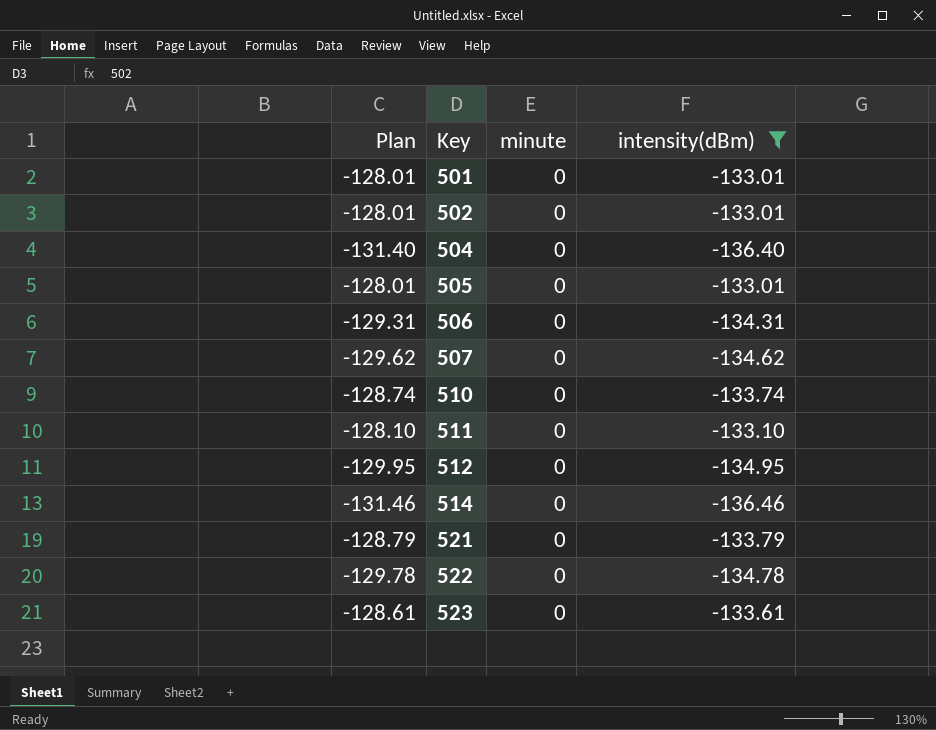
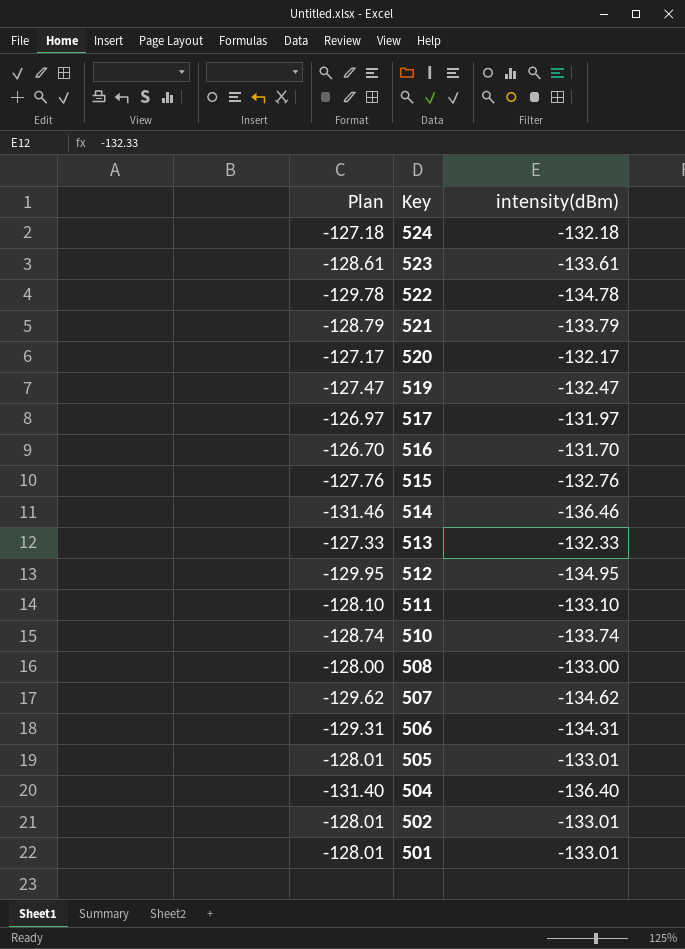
filter: intensity(dBm) <= -133.01 -> none
row order: Key ascending -> Key descending
column minute | position: 3 -> none

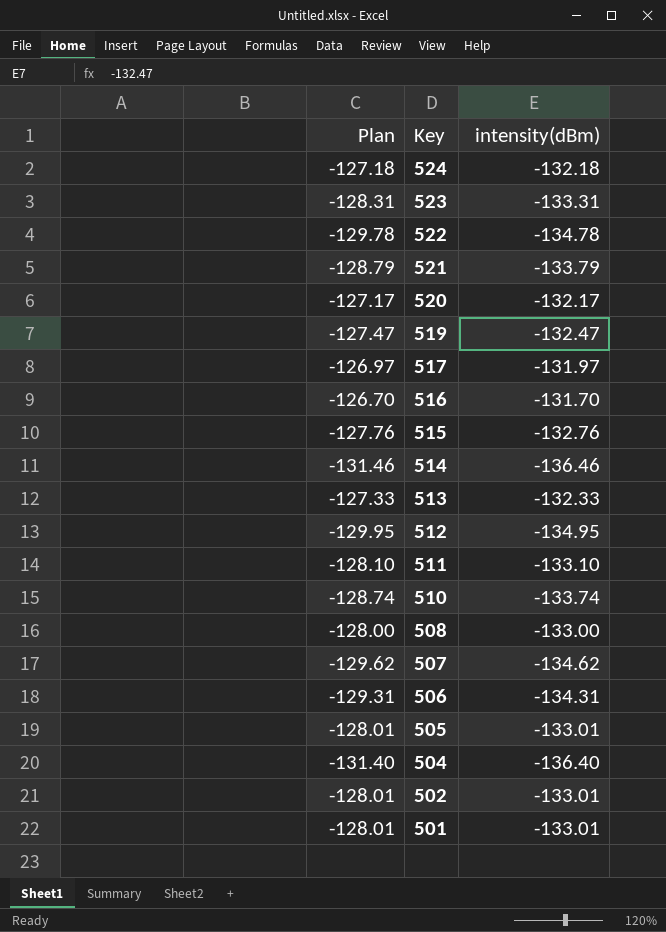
523 | Plan: -128.61 -> -128.31
523 | intensity(dBm): -133.61 -> -133.31

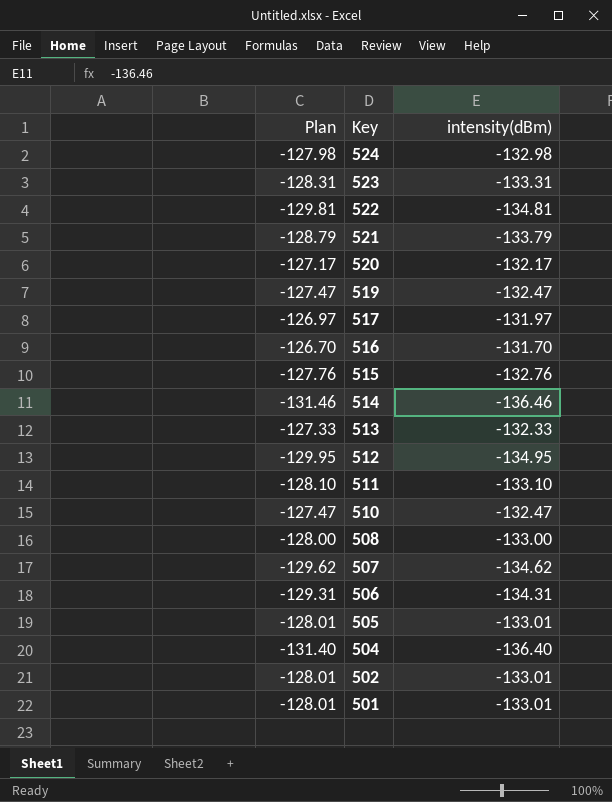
524 | Plan: -127.18 -> -127.98
524 | intensity(dBm): -132.18 -> -132.98
522 | Plan: -129.78 -> -129.81
522 | intensity(dBm): -134.78 -> -134.81
510 | Plan: -128.74 -> -127.47
510 | intensity(dBm): -133.74 -> -132.47

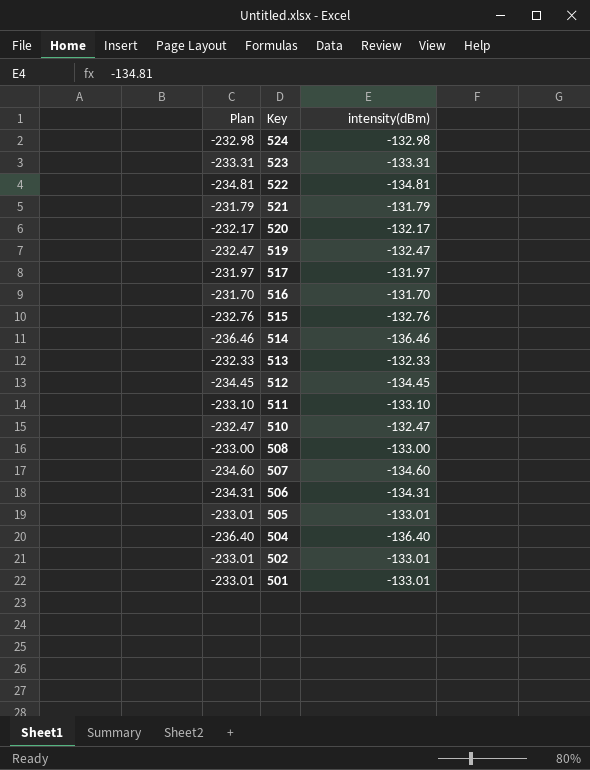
column Plan | formula: [intensity(dBm)] + 5 -> [intensity(dBm)] - 100
521 | intensity(dBm): -133.79 -> -131.79
512 | intensity(dBm): -134.95 -> -134.45
507 | intensity(dBm): -134.62 -> -134.60

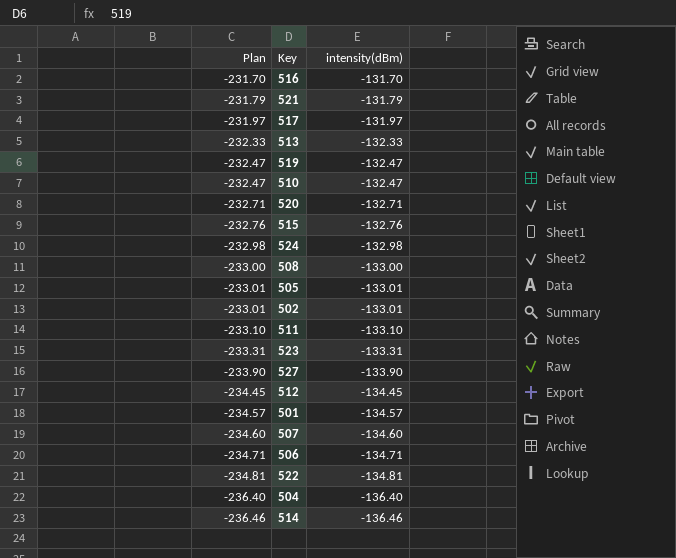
row order: Key descending -> Plan descending
520 | Plan: -232.17 -> -232.71
520 | intensity(dBm): -132.17 -> -132.71
row 527: none -> -233.90 | -133.90
501 | Plan: -233.01 -> -234.57
501 | intensity(dBm): -133.01 -> -134.57
506 | Plan: -234.31 -> -234.71
506 | intensity(dBm): -134.31 -> -134.71

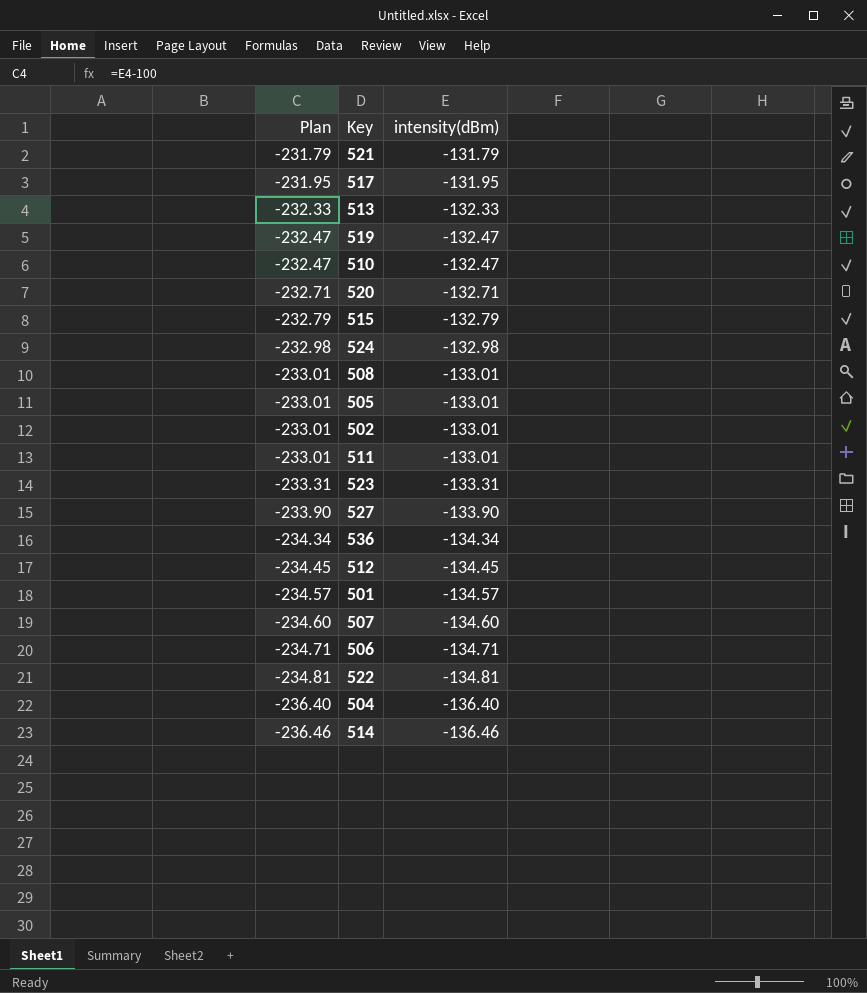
row 516: -231.70 | -131.70 -> none
517 | Plan: -231.97 -> -231.95
517 | intensity(dBm): -131.97 -> -131.95
515 | Plan: -232.76 -> -232.79
515 | intensity(dBm): -132.76 -> -132.79
508 | Plan: -233.00 -> -233.01
508 | intensity(dBm): -133.00 -> -133.01
511 | Plan: -233.10 -> -233.01
511 | intensity(dBm): -133.10 -> -133.01
row 536: none -> -234.34 | -134.34

